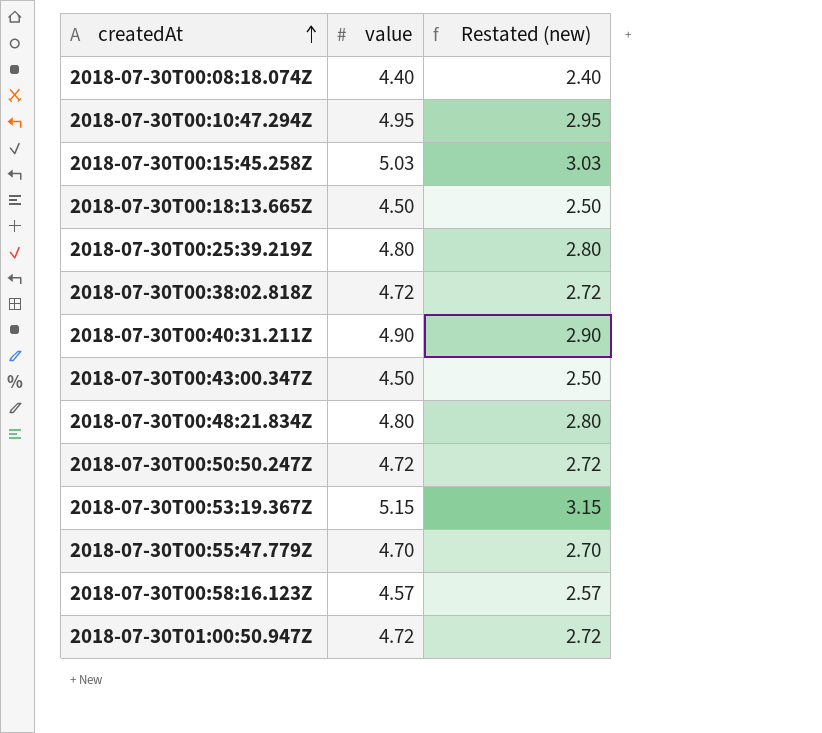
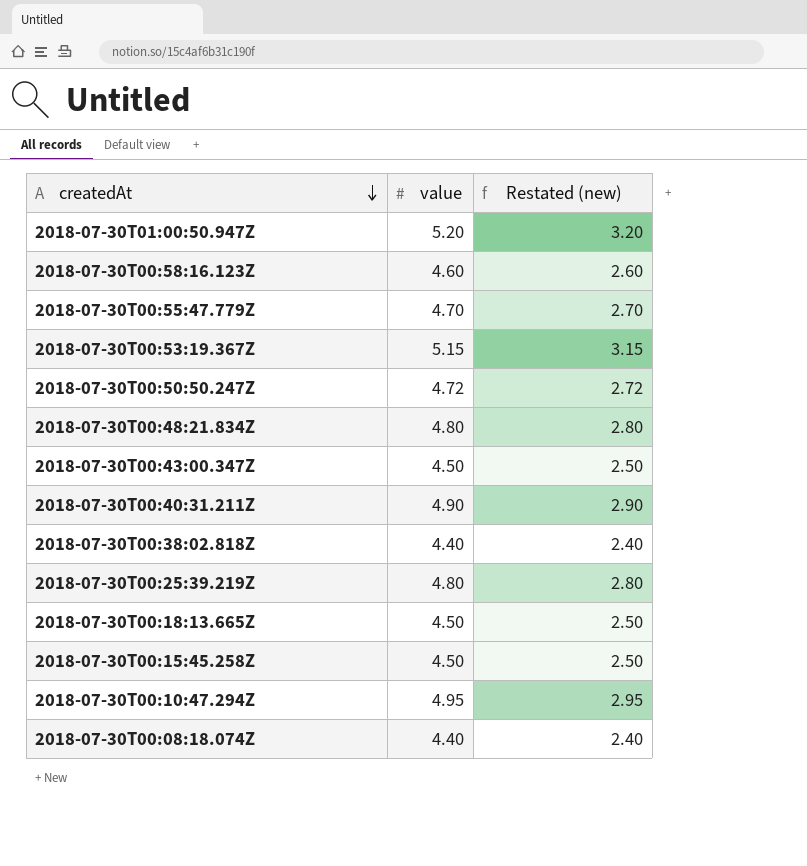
row order: createdAt ascending -> createdAt descending
2018-07-30T01:00:50.947Z | value: 4.72 -> 5.20
2018-07-30T01:00:50.947Z | Restated (new): 2.72 -> 3.20
2018-07-30T00:58:16.123Z | value: 4.57 -> 4.60
2018-07-30T00:58:16.123Z | Restated (new): 2.57 -> 2.60
2018-07-30T00:38:02.818Z | value: 4.72 -> 4.40
2018-07-30T00:38:02.818Z | Restated (new): 2.72 -> 2.40
2018-07-30T00:15:45.258Z | value: 5.03 -> 4.50
2018-07-30T00:15:45.258Z | Restated (new): 3.03 -> 2.50

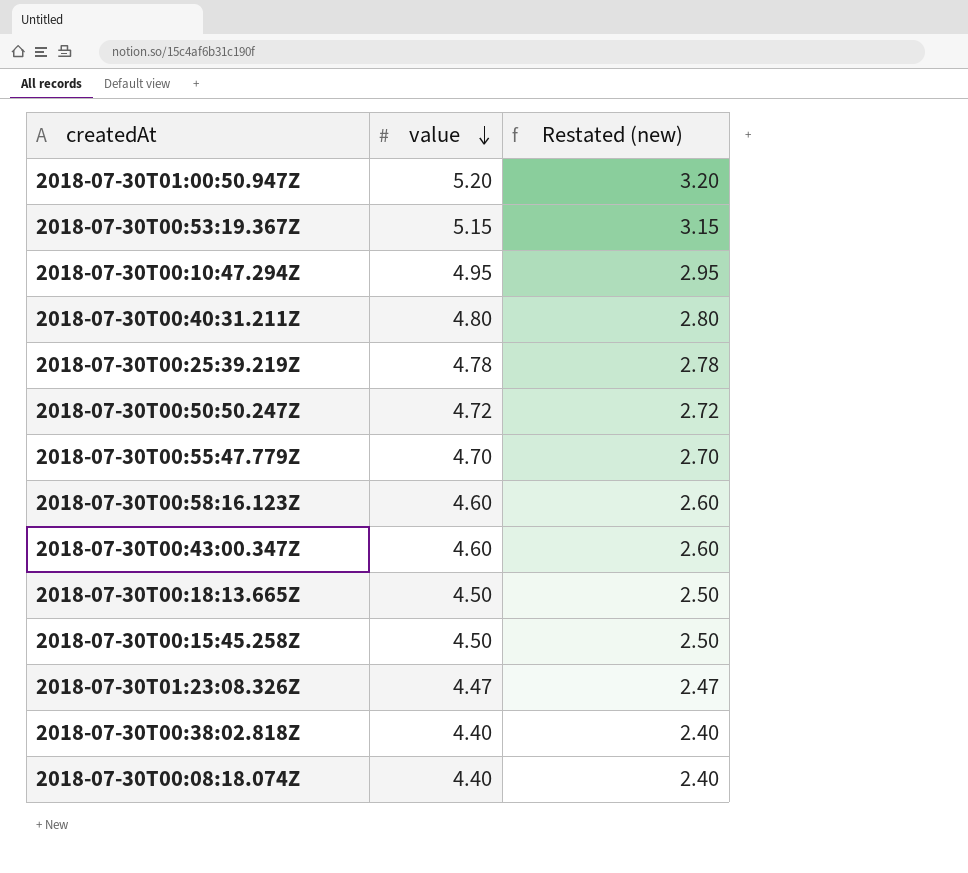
row order: createdAt descending -> value descending
row 2018-07-30T00:48:21.834Z: 4.80 | 2.80 -> none
2018-07-30T00:40:31.211Z | value: 4.90 -> 4.80
2018-07-30T00:40:31.211Z | Restated (new): 2.90 -> 2.80
2018-07-30T00:25:39.219Z | value: 4.80 -> 4.78
2018-07-30T00:25:39.219Z | Restated (new): 2.80 -> 2.78
2018-07-30T00:43:00.347Z | value: 4.50 -> 4.60
2018-07-30T00:43:00.347Z | Restated (new): 2.50 -> 2.60
row 2018-07-30T01:23:08.326Z: none -> 4.47 | 2.47

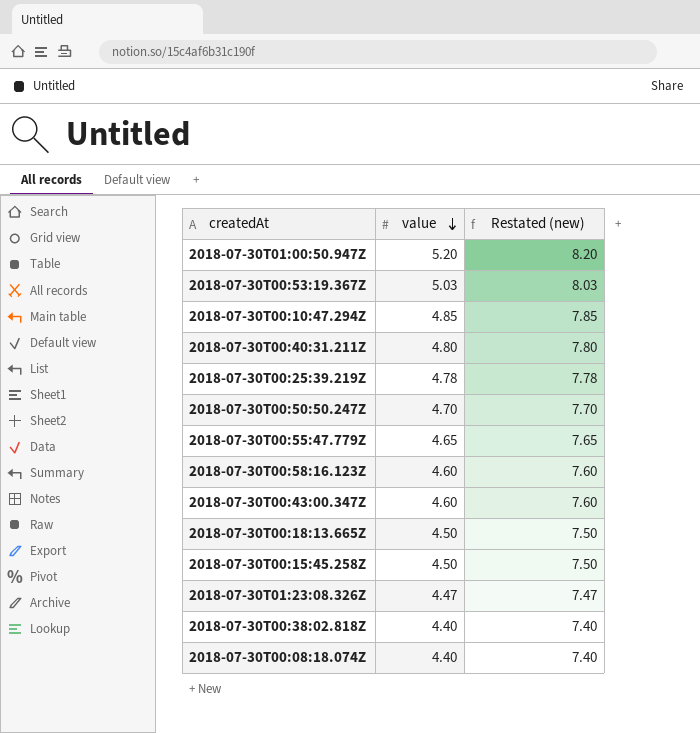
column Restated (new) | formula: [value] - 2 -> [value] + 3
2018-07-30T00:53:19.367Z | value: 5.15 -> 5.03
2018-07-30T00:10:47.294Z | value: 4.95 -> 4.85
2018-07-30T00:50:50.247Z | value: 4.72 -> 4.70
2018-07-30T00:55:47.779Z | value: 4.70 -> 4.65

